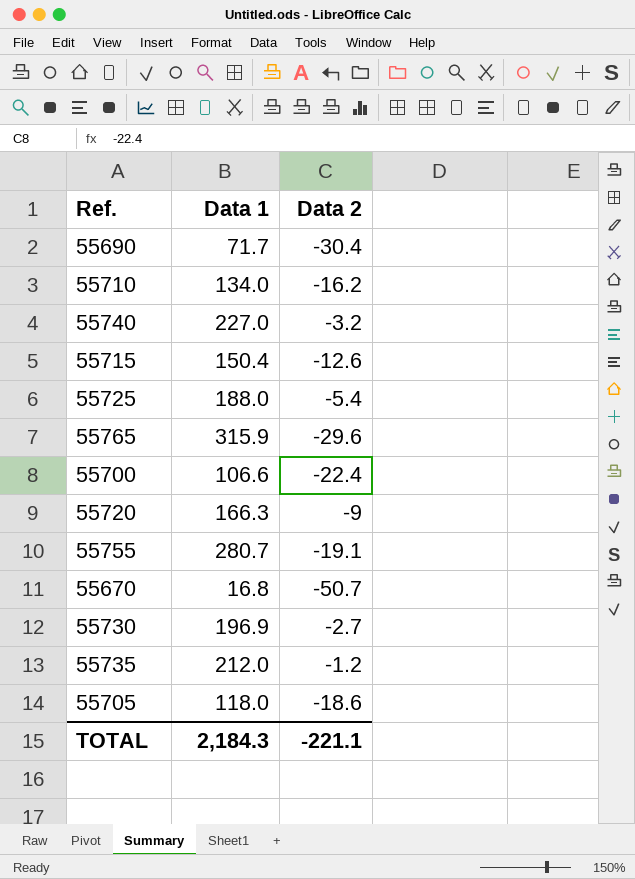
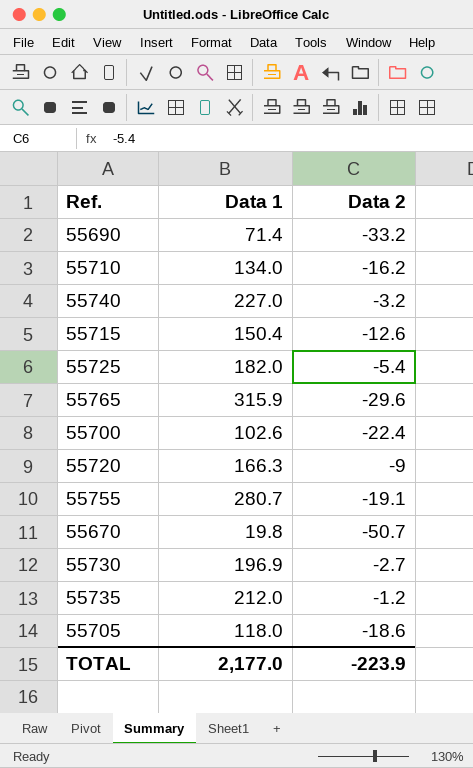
55690 | Data 1: 71.7 -> 71.4
55690 | Data 2: -30.4 -> -33.2
55725 | Data 1: 188.0 -> 182.0
55700 | Data 1: 106.6 -> 102.6
55670 | Data 1: 16.8 -> 19.8
TOTAL | Data 1: 2,184.3 -> 2,177.0
TOTAL | Data 2: -221.1 -> -223.9

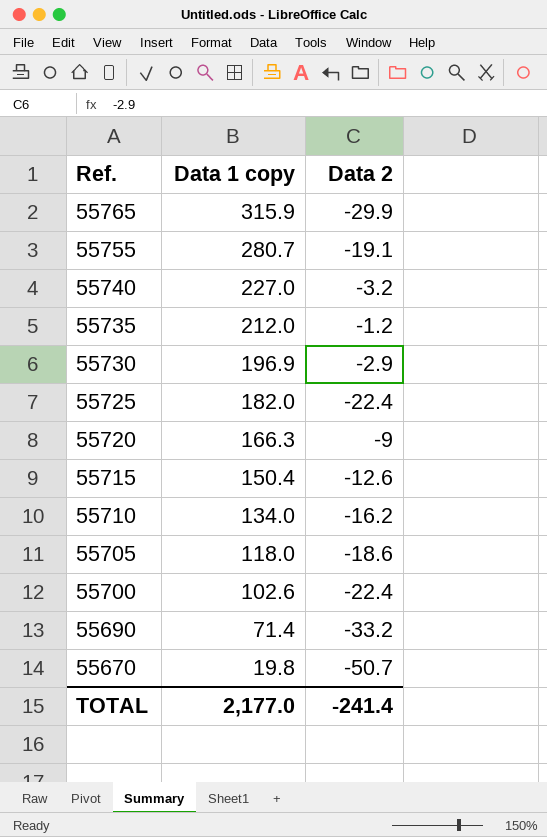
row order: none -> Ref. descending
column name: Data 1 -> Data 1 copy
55765 | Data 2: -29.6 -> -29.9
55730 | Data 2: -2.7 -> -2.9
55725 | Data 2: -5.4 -> -22.4
TOTAL | Data 2: -223.9 -> -241.4

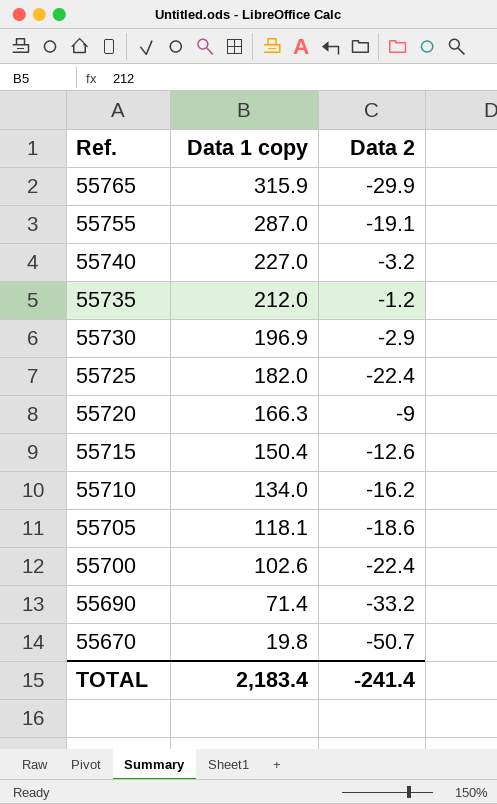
55755 | Data 1 copy: 280.7 -> 287.0
55705 | Data 1 copy: 118.0 -> 118.1
TOTAL | Data 1 copy: 2,177.0 -> 2,183.4

